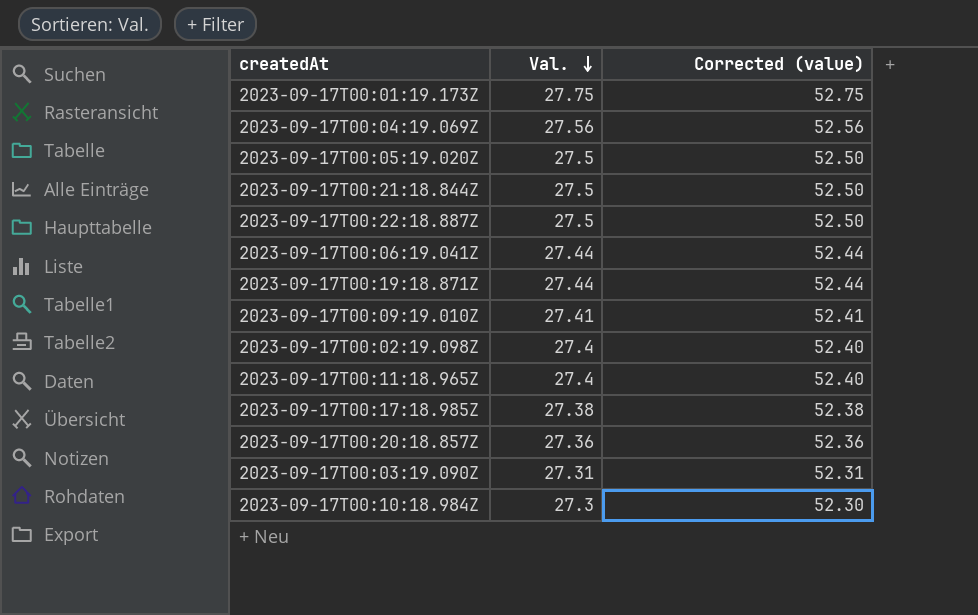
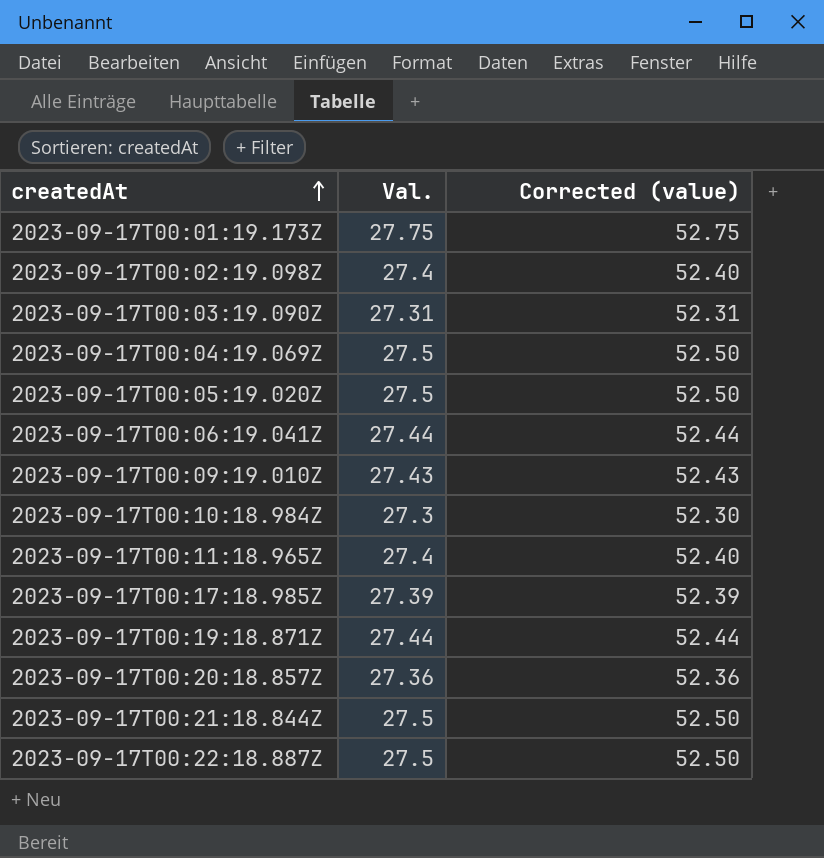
row order: Val. descending -> createdAt ascending
2023-09-17T00:04:19.069Z | Val.: 27.56 -> 27.5
2023-09-17T00:04:19.069Z | Corrected (value): 52.56 -> 52.50
2023-09-17T00:09:19.010Z | Val.: 27.41 -> 27.43
2023-09-17T00:09:19.010Z | Corrected (value): 52.41 -> 52.43
2023-09-17T00:17:18.985Z | Val.: 27.38 -> 27.39
2023-09-17T00:17:18.985Z | Corrected (value): 52.38 -> 52.39

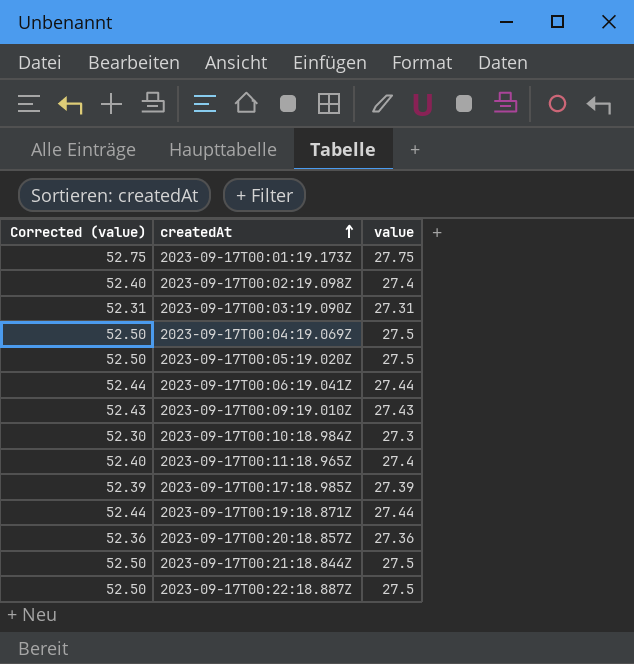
column Corrected (value) | position: 3 -> 1
column name: Val. -> value

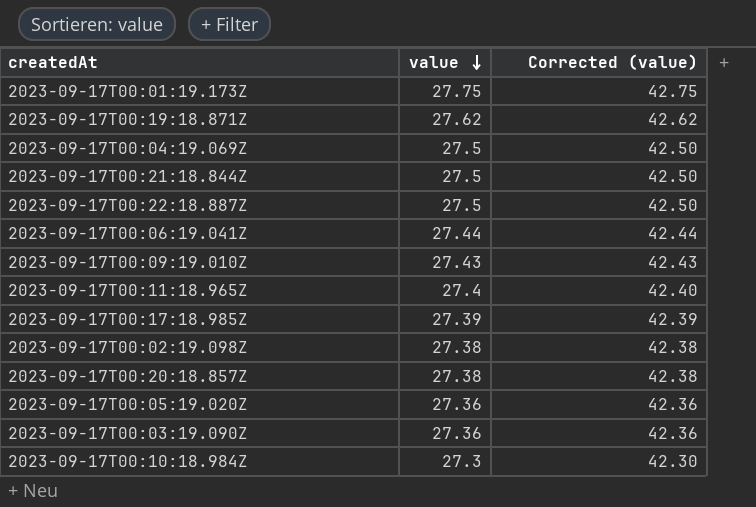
row order: createdAt ascending -> value descending
column Corrected (value) | formula: [value] + 25 -> [value] + 15
column Corrected (value) | position: 1 -> 3
2023-09-17T00:19:18.871Z | value: 27.44 -> 27.62
2023-09-17T00:02:19.098Z | value: 27.4 -> 27.38
2023-09-17T00:20:18.857Z | value: 27.36 -> 27.38
2023-09-17T00:05:19.020Z | value: 27.5 -> 27.36
2023-09-17T00:03:19.090Z | value: 27.31 -> 27.36

